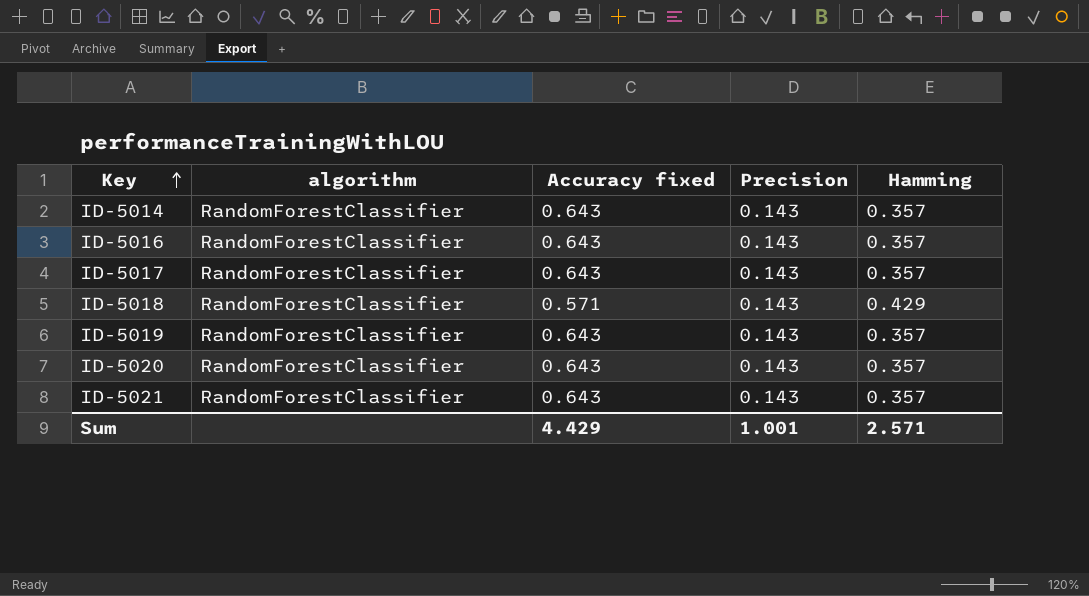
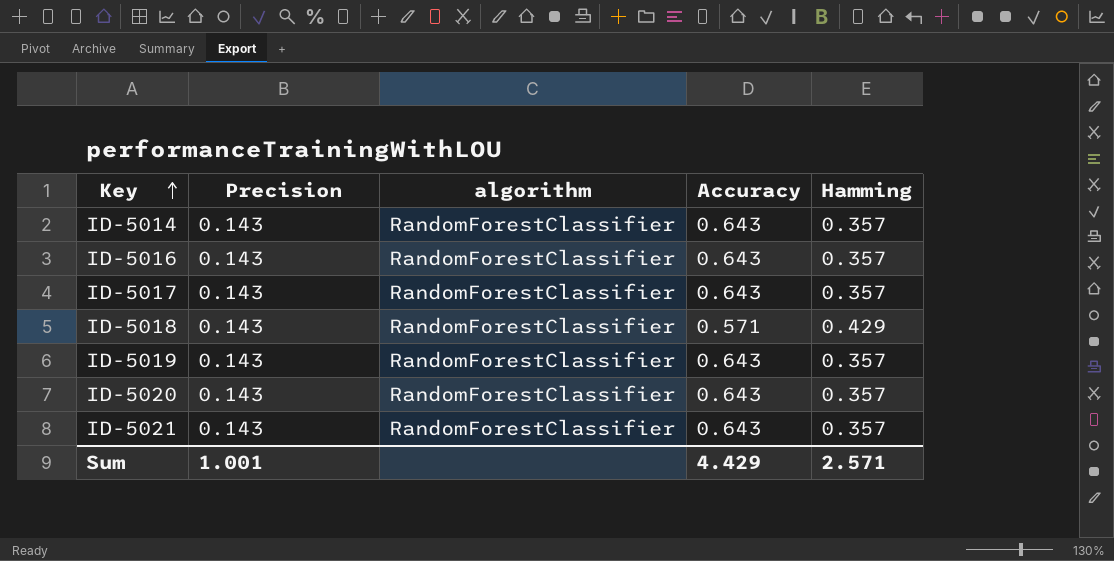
column Precision | position: 4 -> 2
column name: Accuracy fixed -> Accuracy

